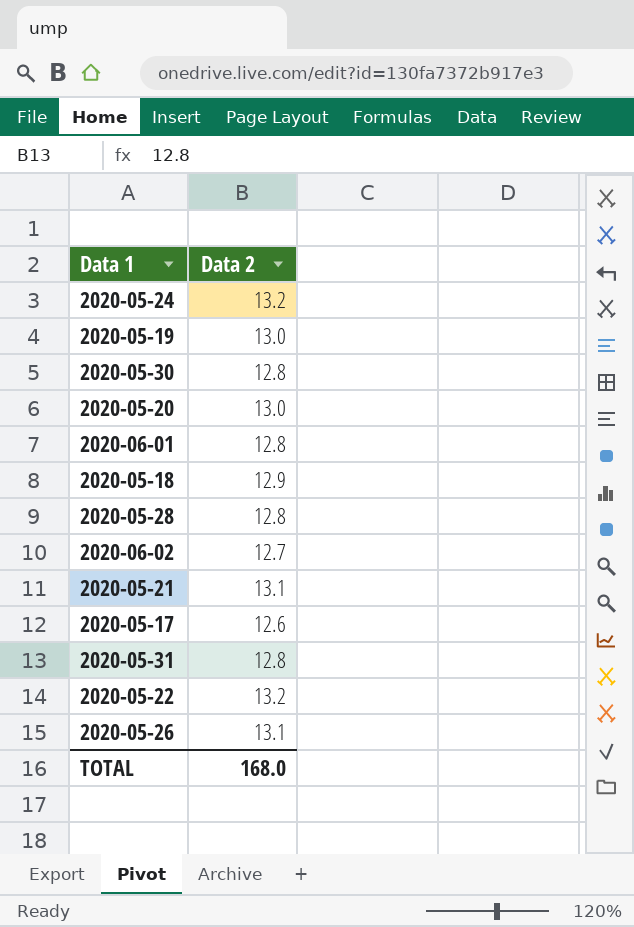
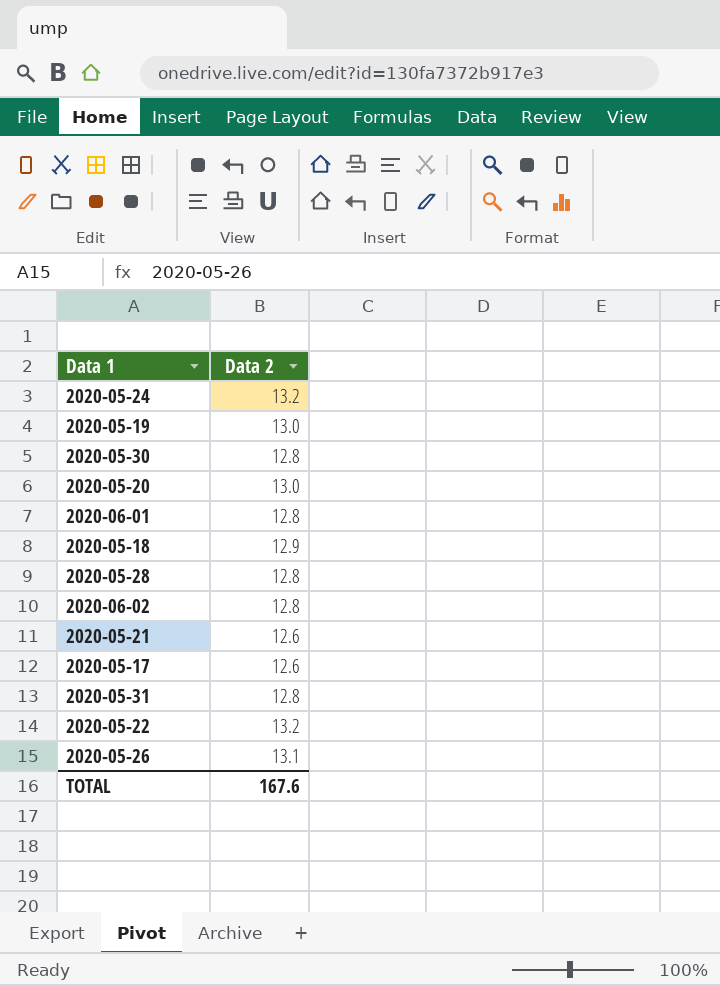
2020-06-02 | Data 2: 12.7 -> 12.8
2020-05-21 | Data 2: 13.1 -> 12.6
TOTAL | Data 2: 168.0 -> 167.6

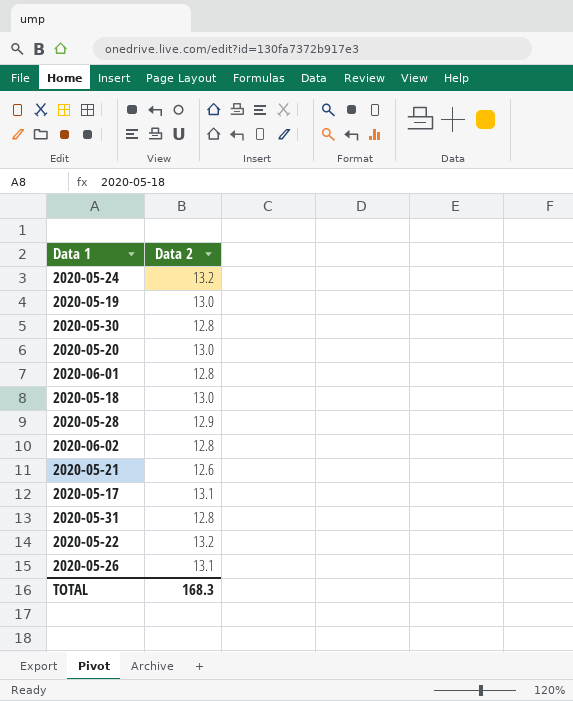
2020-05-18 | Data 2: 12.9 -> 13.0
2020-05-28 | Data 2: 12.8 -> 12.9
2020-05-17 | Data 2: 12.6 -> 13.1
TOTAL | Data 2: 167.6 -> 168.3

